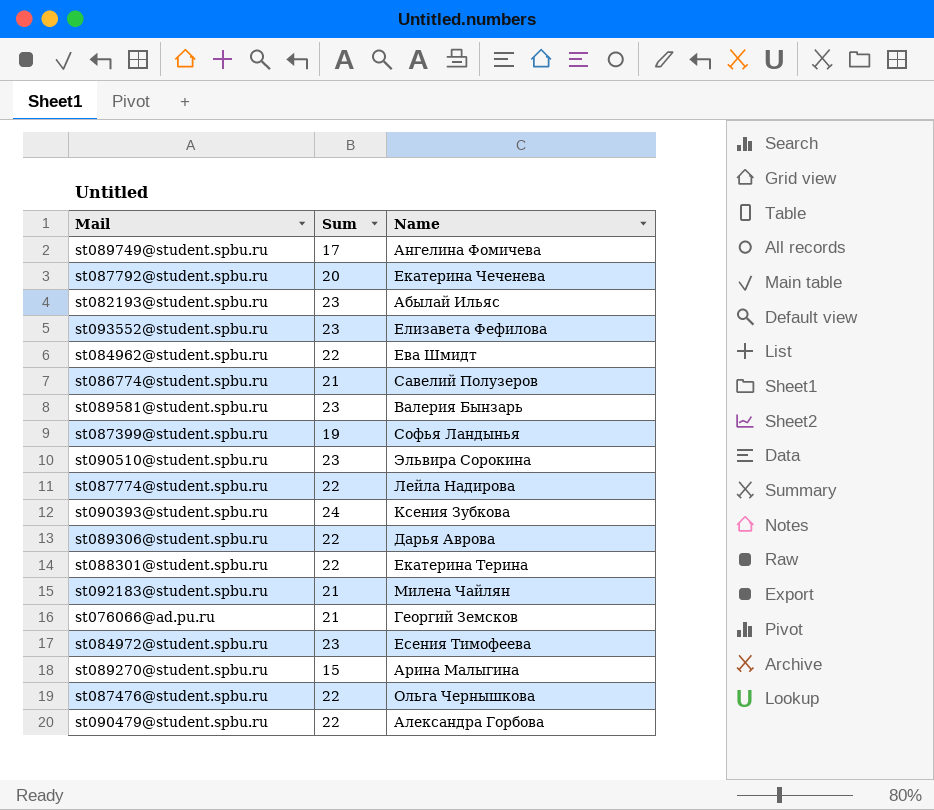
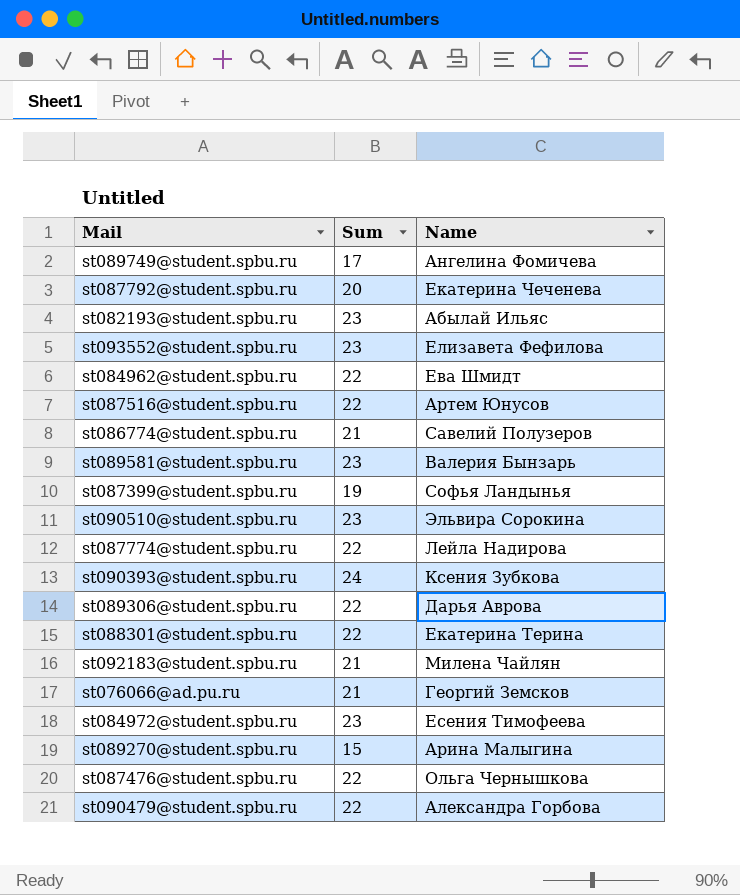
row st087516@student.spbu.ru: none -> 22 | Артем Юнусов

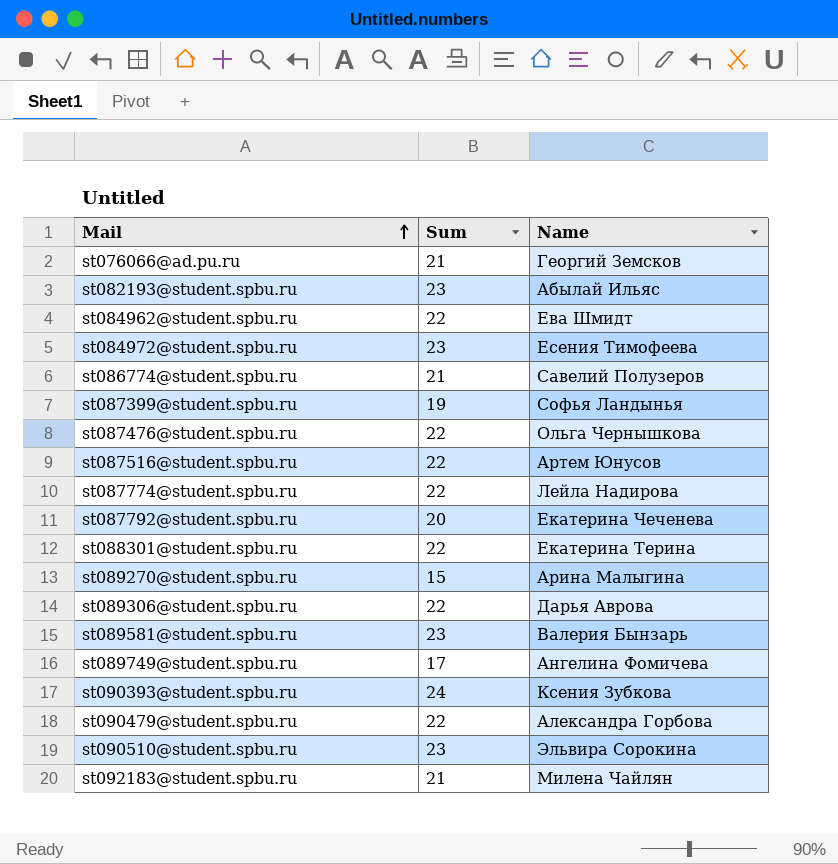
row order: none -> Mail ascending
row st093552@student.spbu.ru: 23 | Елизавета Фефилова -> none

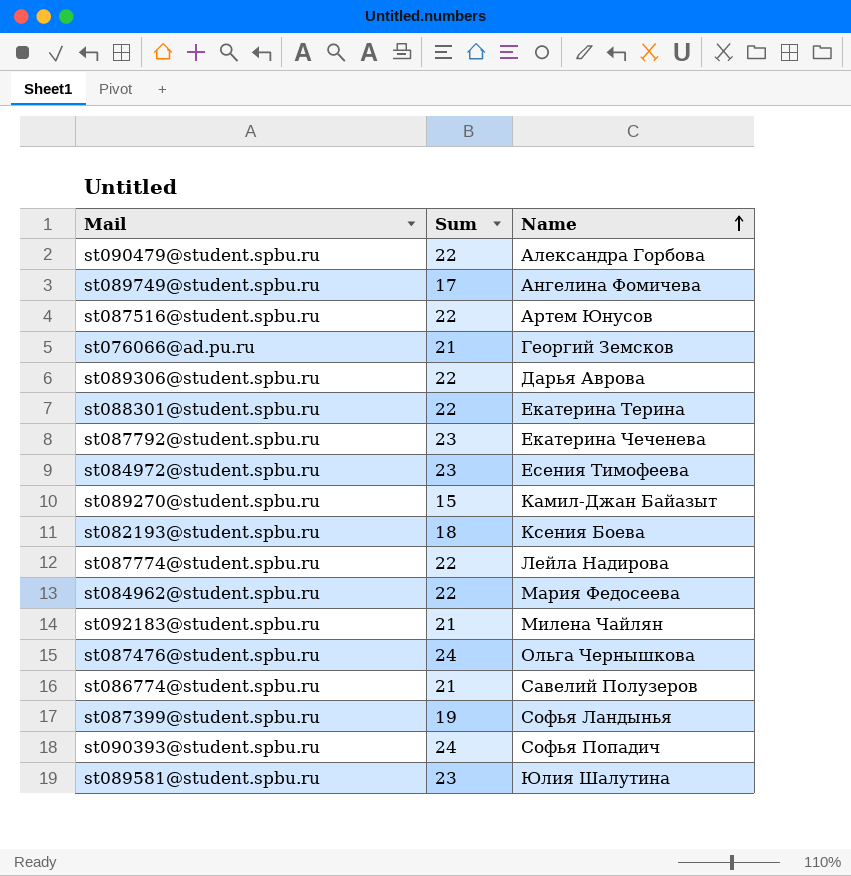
row order: Mail ascending -> Name ascending
row st090510@student.spbu.ru: 23 | Эльвира Сорокина -> none
st087792@student.spbu.ru | Sum: 20 -> 23
st089270@student.spbu.ru | Name: Арина Малыгина -> Камил-Джан Байазыт
st082193@student.spbu.ru | Sum: 23 -> 18
st082193@student.spbu.ru | Name: Абылай Ильяс -> Ксения Боева
st084962@student.spbu.ru | Name: Ева Шмидт -> Мария Федосеева
st087476@student.spbu.ru | Sum: 22 -> 24
st090393@student.spbu.ru | Name: Ксения Зубкова -> Софья Попадич
st089581@student.spbu.ru | Name: Валерия Бынзарь -> Юлия Шалутина

